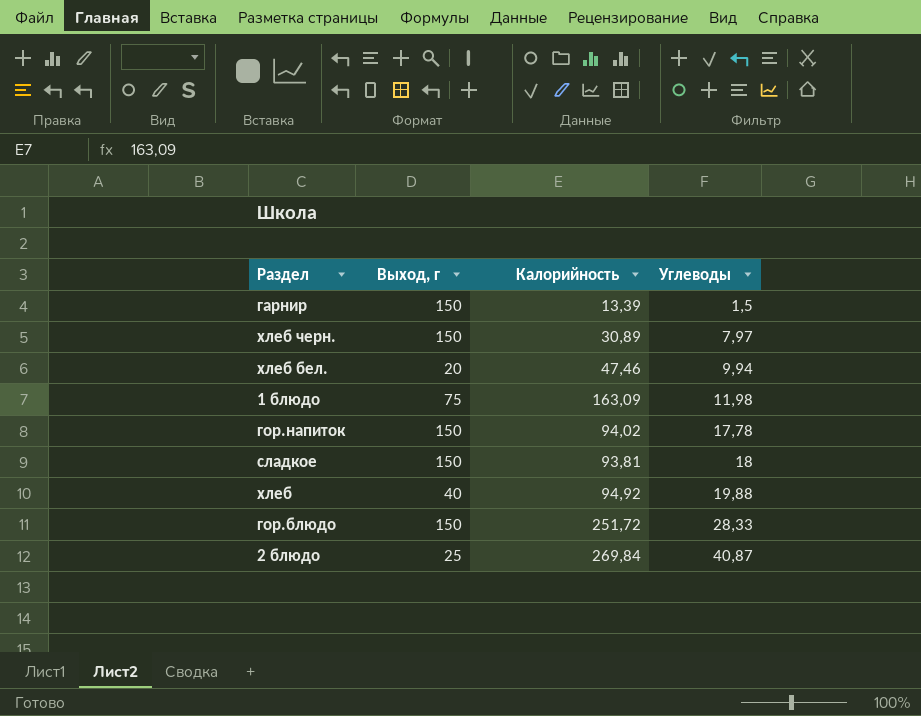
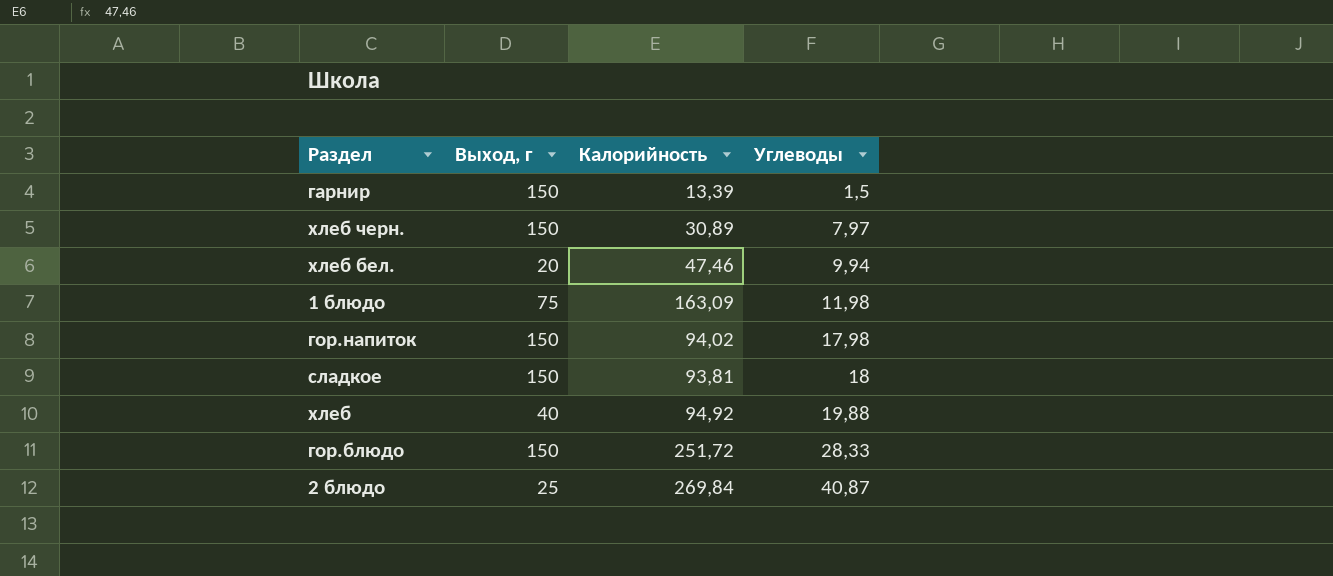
гор.напиток | Углеводы: 17,78 -> 17,98

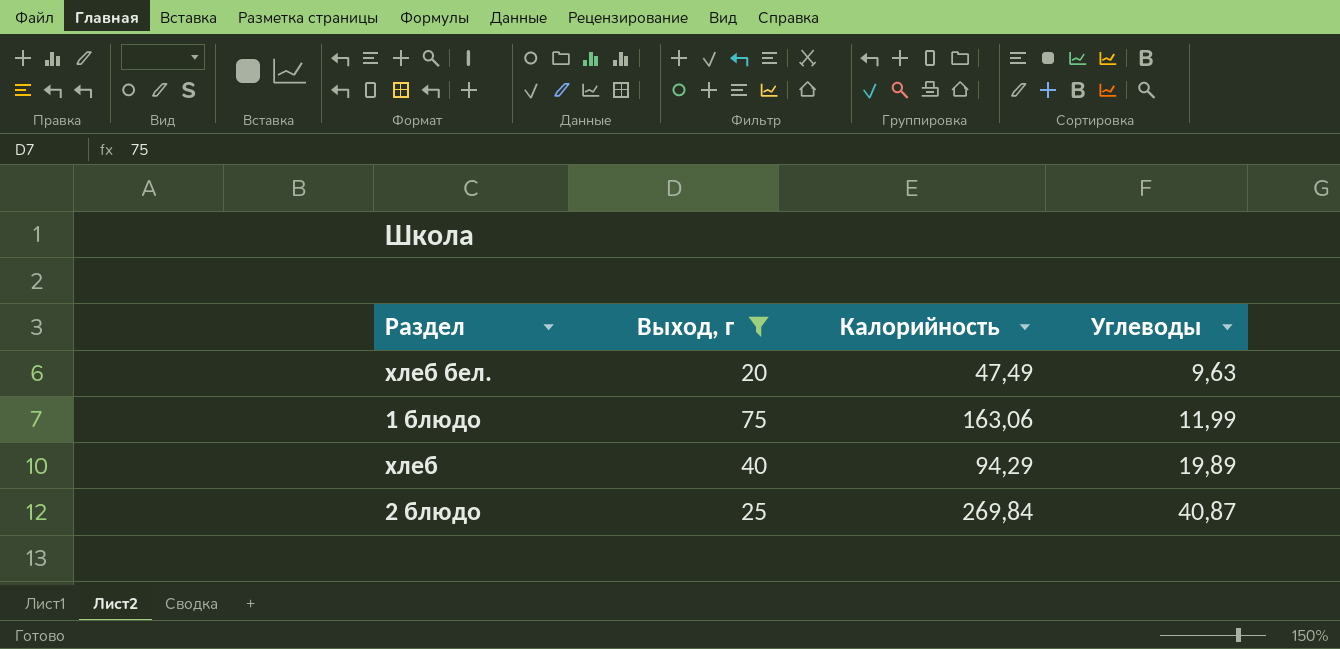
filter: none -> Выход, г != 150
хлеб бел. | Калорийность: 47,46 -> 47,49
хлеб бел. | Углеводы: 9,94 -> 9,63
1 блюдо | Калорийность: 163,09 -> 163,06
1 блюдо | Углеводы: 11,98 -> 11,99
хлеб | Калорийность: 94,92 -> 94,29
хлеб | Углеводы: 19,88 -> 19,89

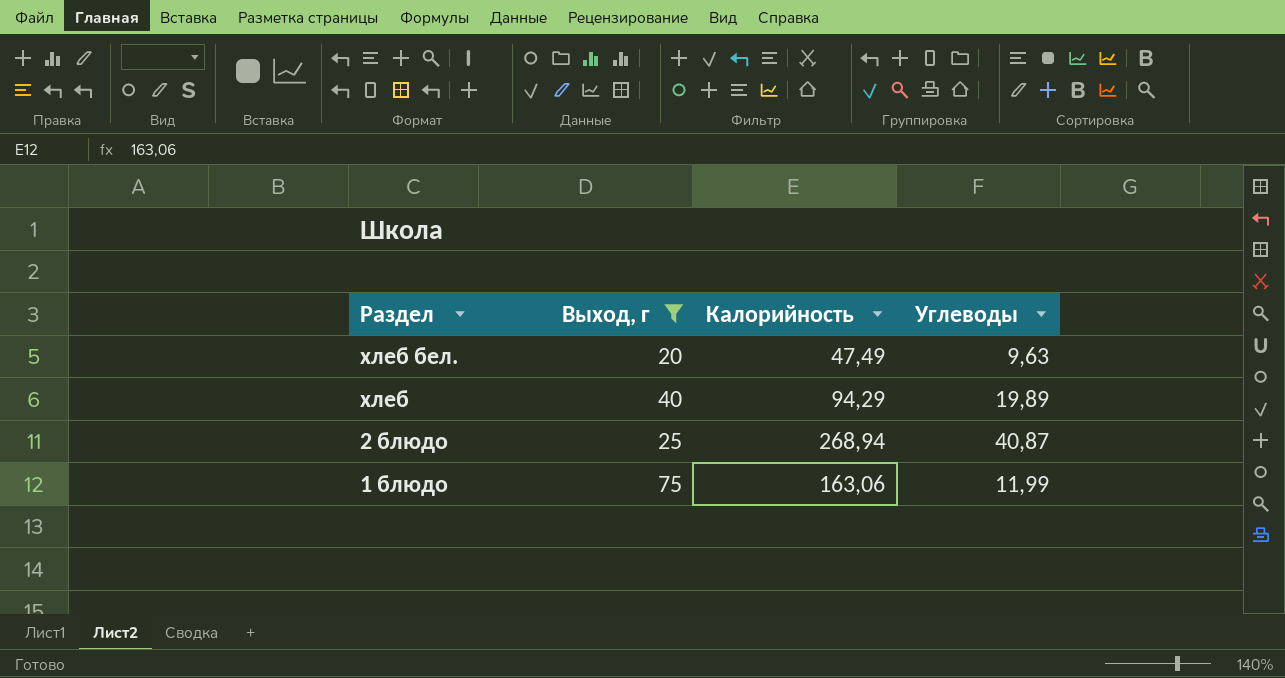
row order: Углеводы ascending -> Раздел descending
2 блюдо | Калорийность: 269,84 -> 268,94

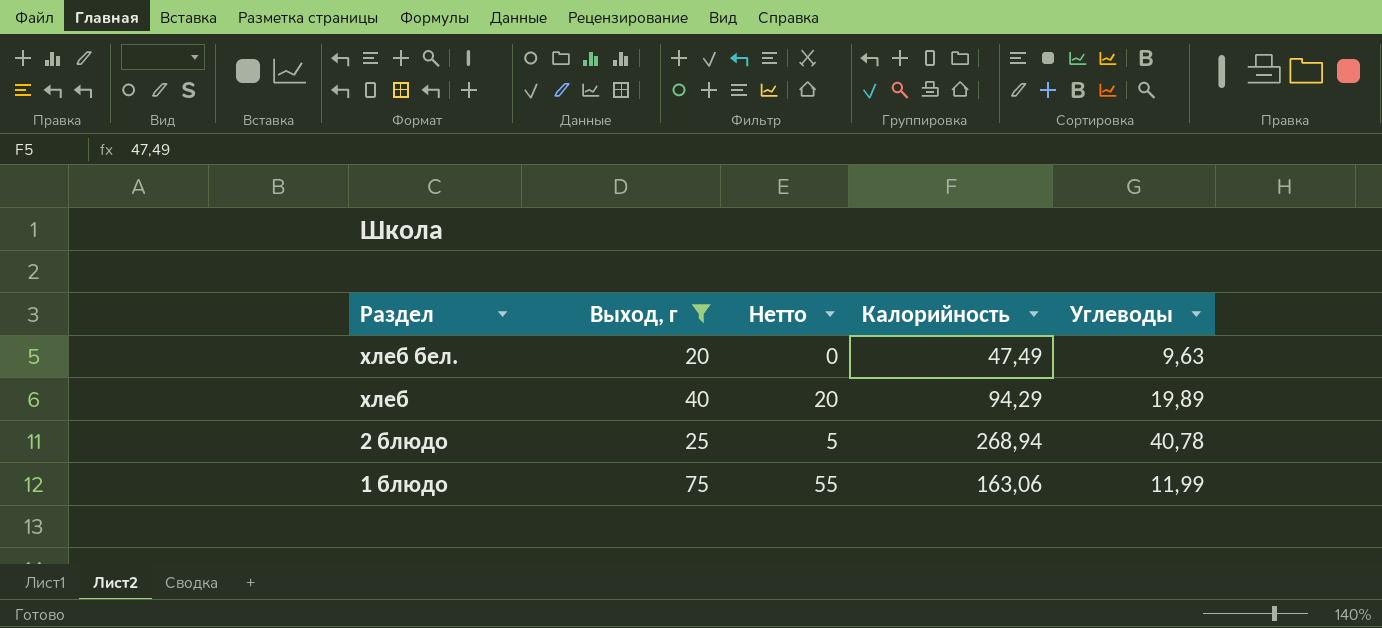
column Нетто | formula: none -> [Выход, г] - 20
2 блюдо | Углеводы: 40,87 -> 40,78

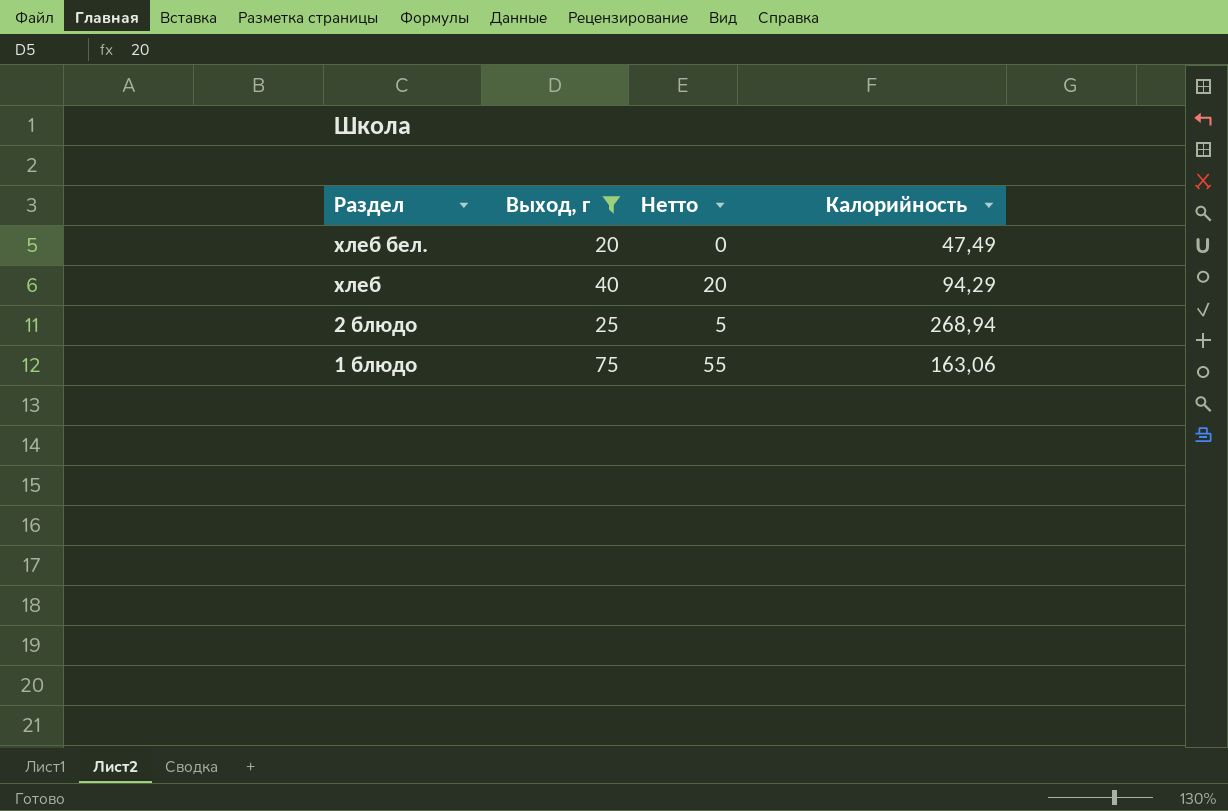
column Углеводы | position: 5 -> none

